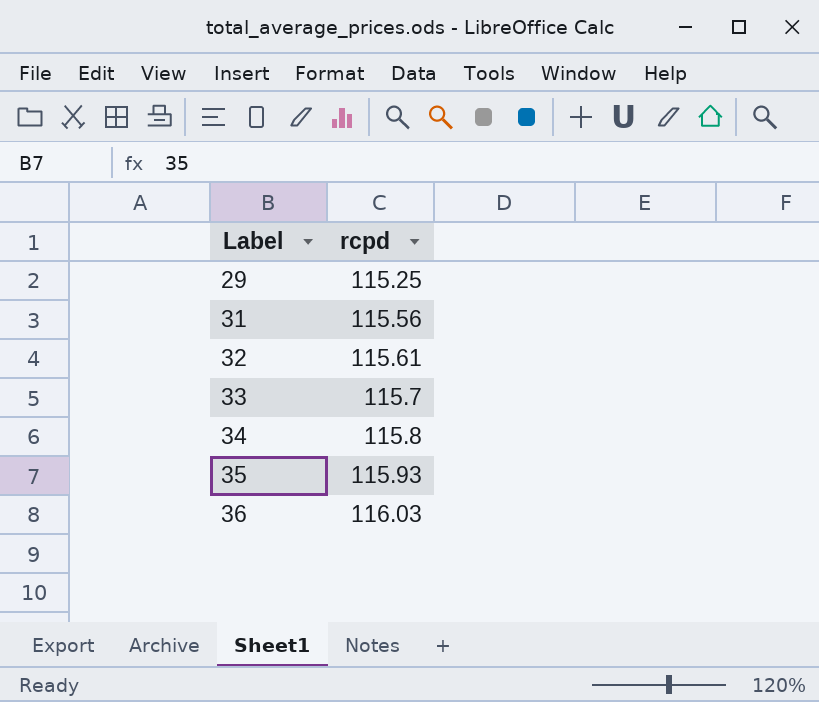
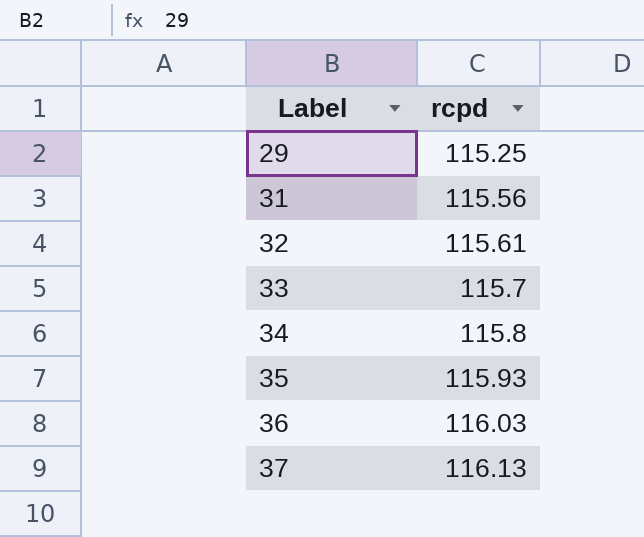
row 37: none -> 116.13

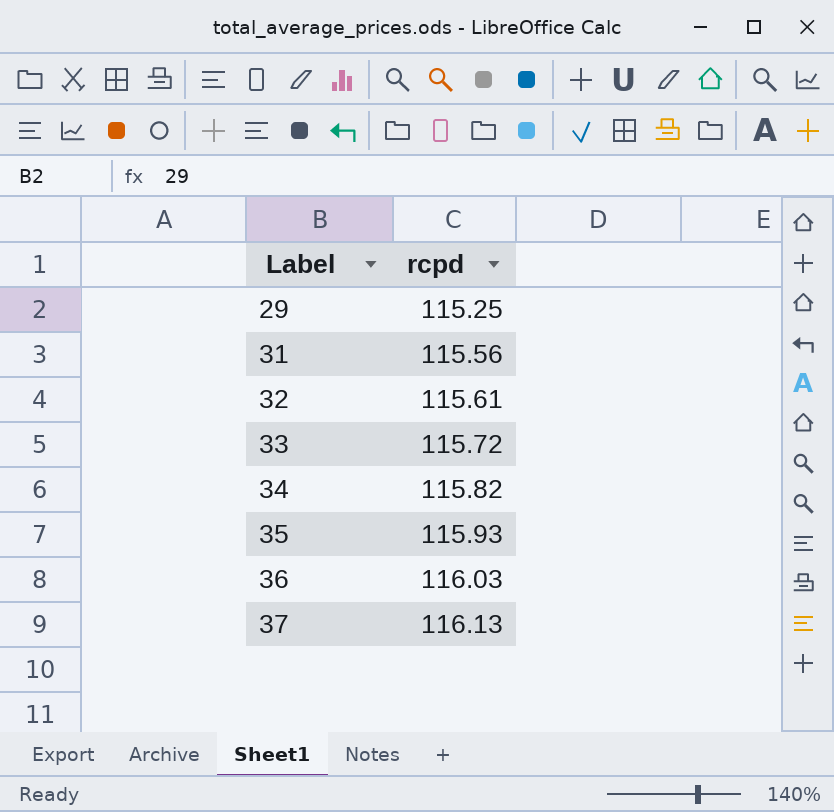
33 | rcpd: 115.7 -> 115.72
34 | rcpd: 115.8 -> 115.82

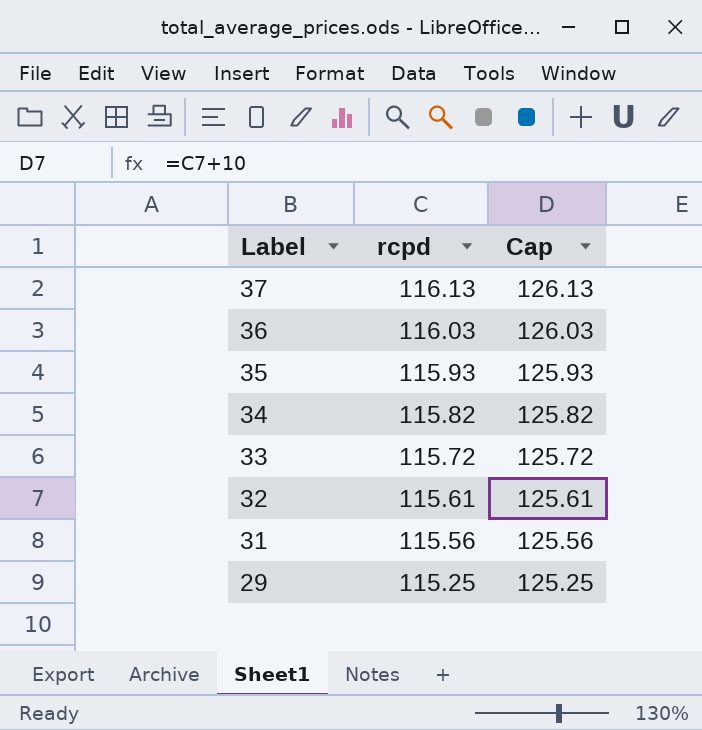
row order: Label ascending -> Label descending
column Cap | formula: none -> [rcpd] + 10

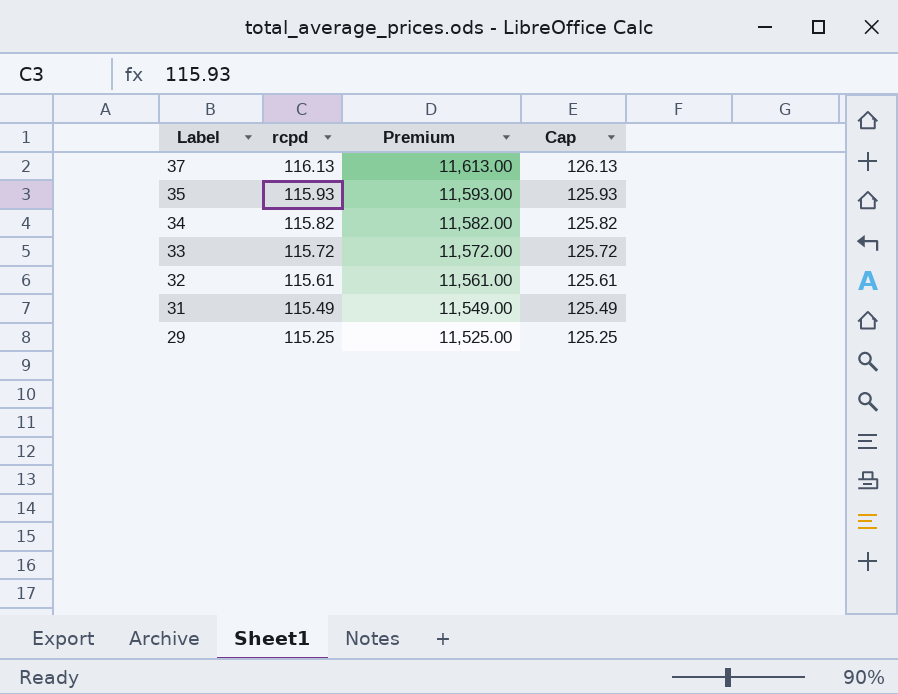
column Premium | formula: none -> [rcpd] * 100
row 36: 116.03 | 126.03 -> none
31 | rcpd: 115.56 -> 115.49
31 | Cap: 125.56 -> 125.49

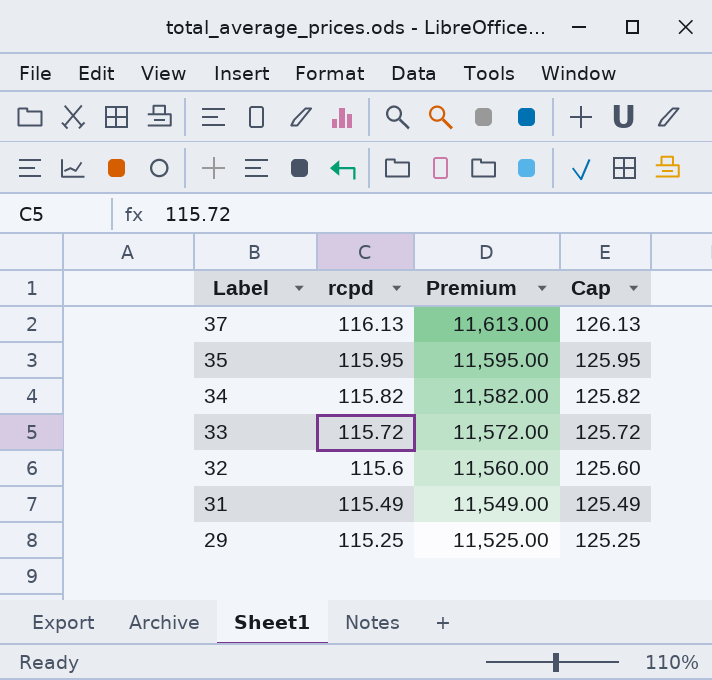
35 | rcpd: 115.93 -> 115.95
35 | Premium: 11,593.00 -> 11,595.00
35 | Cap: 125.93 -> 125.95
32 | rcpd: 115.61 -> 115.6
32 | Premium: 11,561.00 -> 11,560.00
32 | Cap: 125.61 -> 125.60

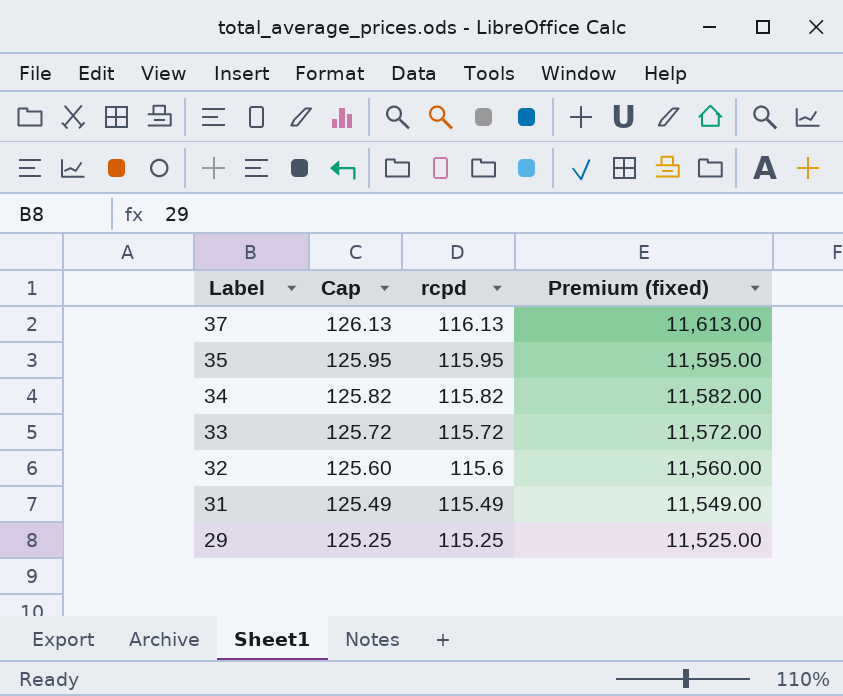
column Cap | position: 4 -> 2
column name: Premium -> Premium (fixed)

